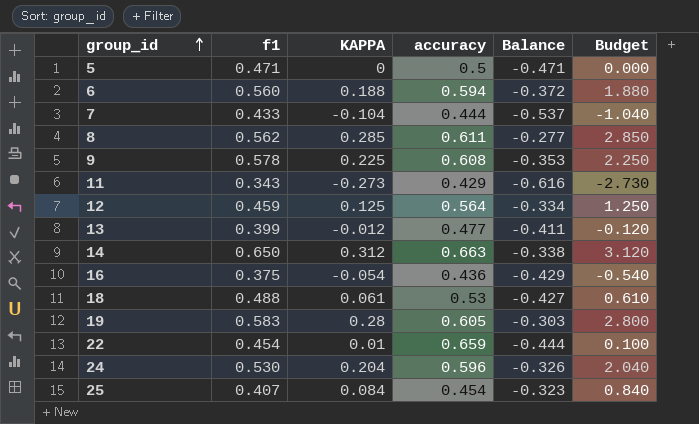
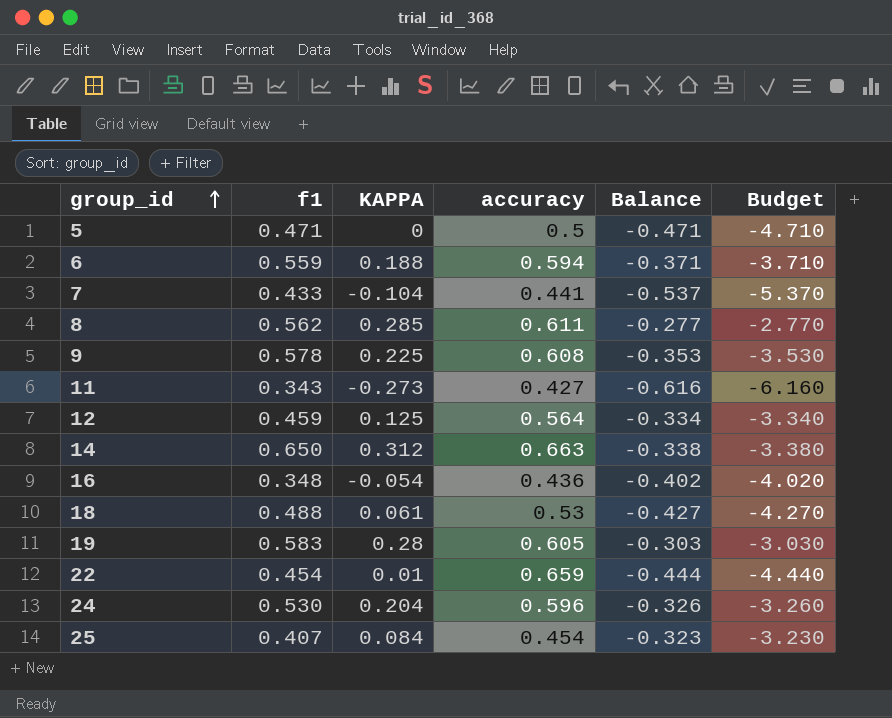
column Budget | formula: [KAPPA] * 10 -> [Balance] * 10
row 13: 0.399 | -0.012 | 0.477 | -0.411 | -0.120 -> none
6 | f1: 0.560 -> 0.559
6 | Balance: -0.372 -> -0.371
7 | accuracy: 0.444 -> 0.441
11 | accuracy: 0.429 -> 0.427
16 | f1: 0.375 -> 0.348
16 | Balance: -0.429 -> -0.402

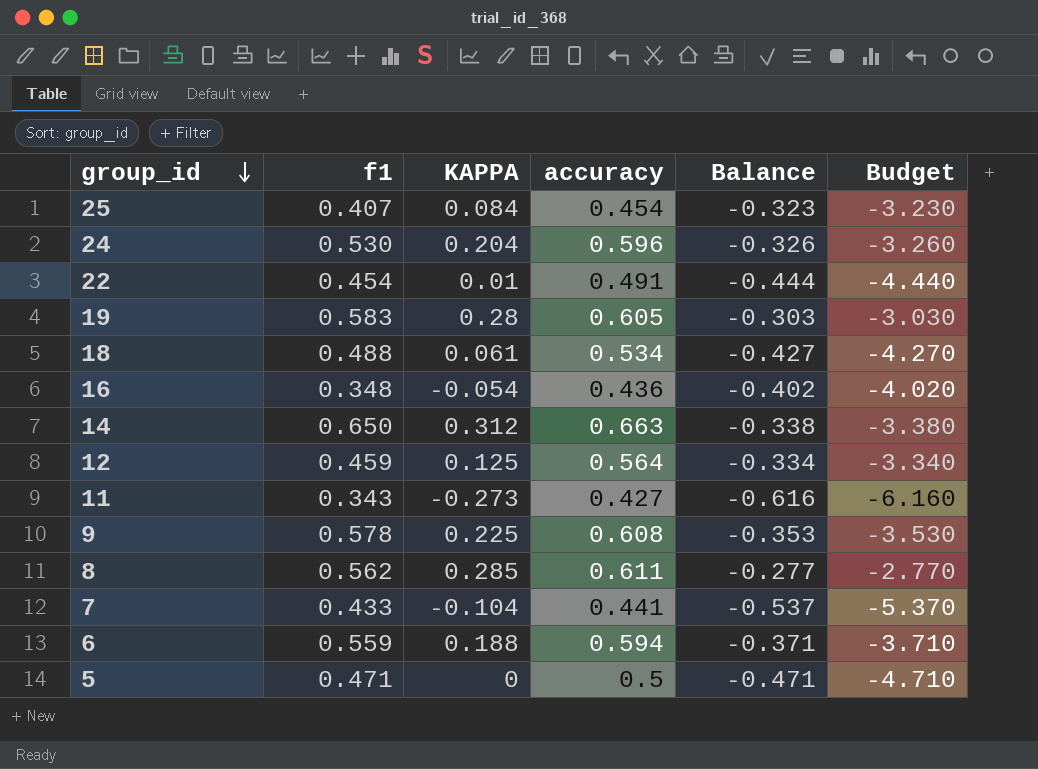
row order: group_id ascending -> group_id descending
22 | accuracy: 0.659 -> 0.491
18 | accuracy: 0.53 -> 0.534

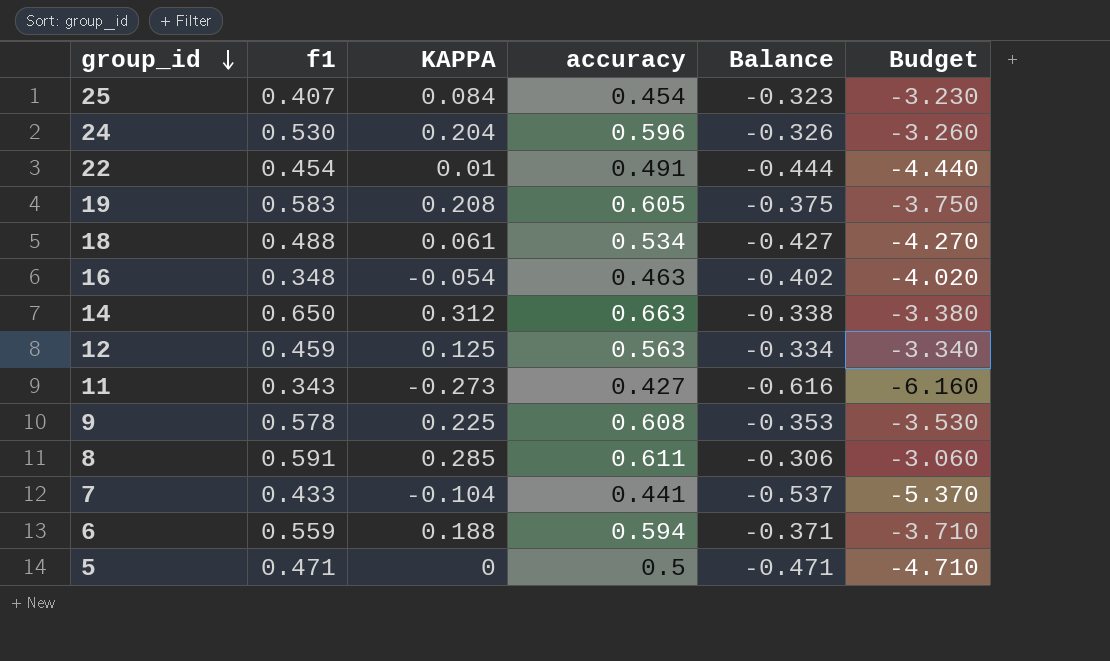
19 | KAPPA: 0.28 -> 0.208
19 | Balance: -0.303 -> -0.375
19 | Budget: -3.030 -> -3.750
16 | accuracy: 0.436 -> 0.463
12 | accuracy: 0.564 -> 0.563
8 | f1: 0.562 -> 0.591
8 | Balance: -0.277 -> -0.306
8 | Budget: -2.770 -> -3.060

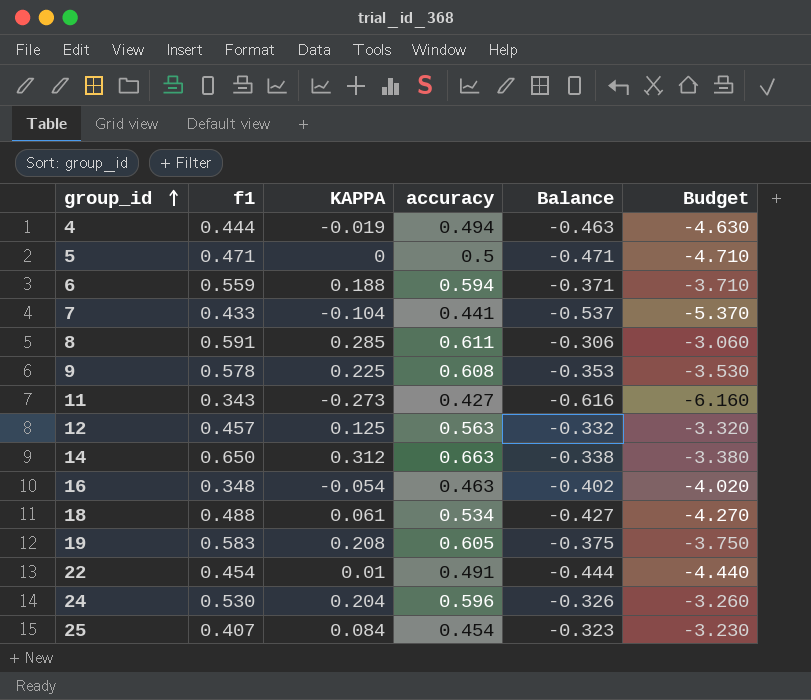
row order: group_id descending -> group_id ascending
row 4: none -> 0.444 | -0.019 | 0.494 | -0.463 | -4.630
12 | f1: 0.459 -> 0.457
12 | Balance: -0.334 -> -0.332
12 | Budget: -3.340 -> -3.320

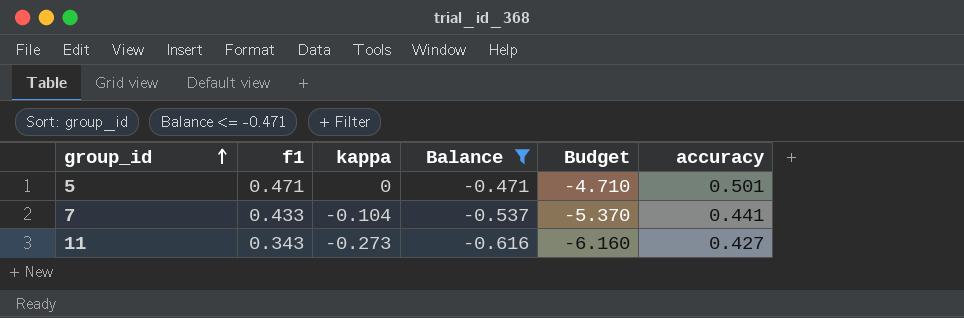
filter: none -> Balance <= -0.471
column name: KAPPA -> kappa
column accuracy | position: 4 -> 6
5 | accuracy: 0.5 -> 0.501

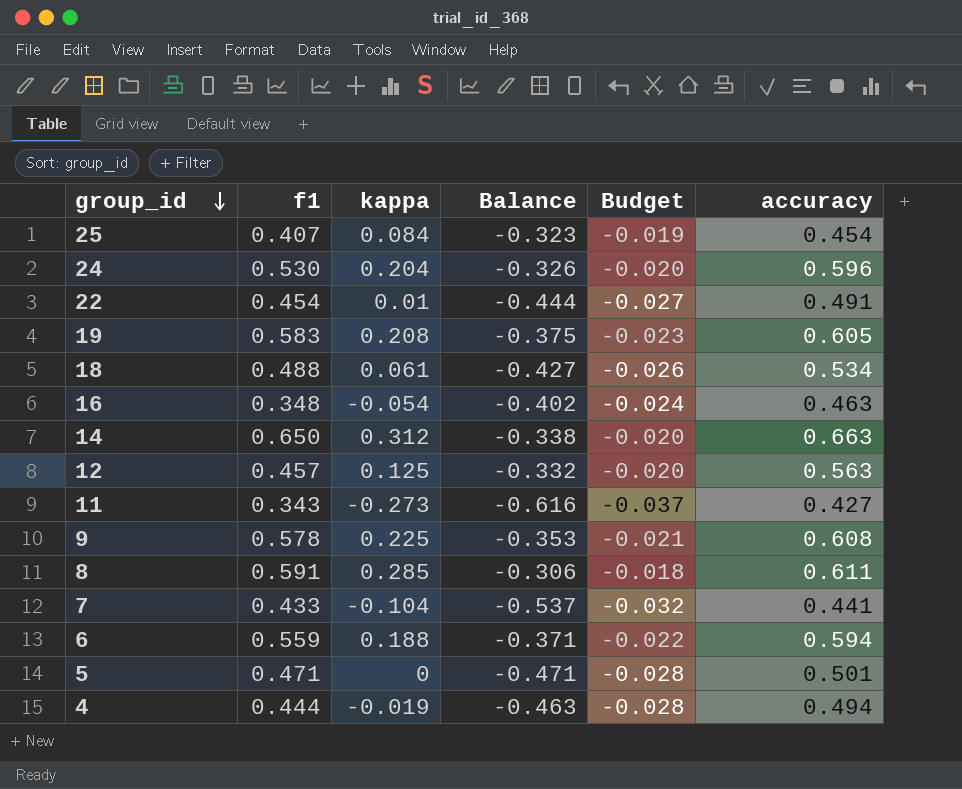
filter: Balance <= -0.471 -> none
row order: group_id ascending -> group_id descending
column Budget | formula: [Balance] * 10 -> [Balance] * 0.06

